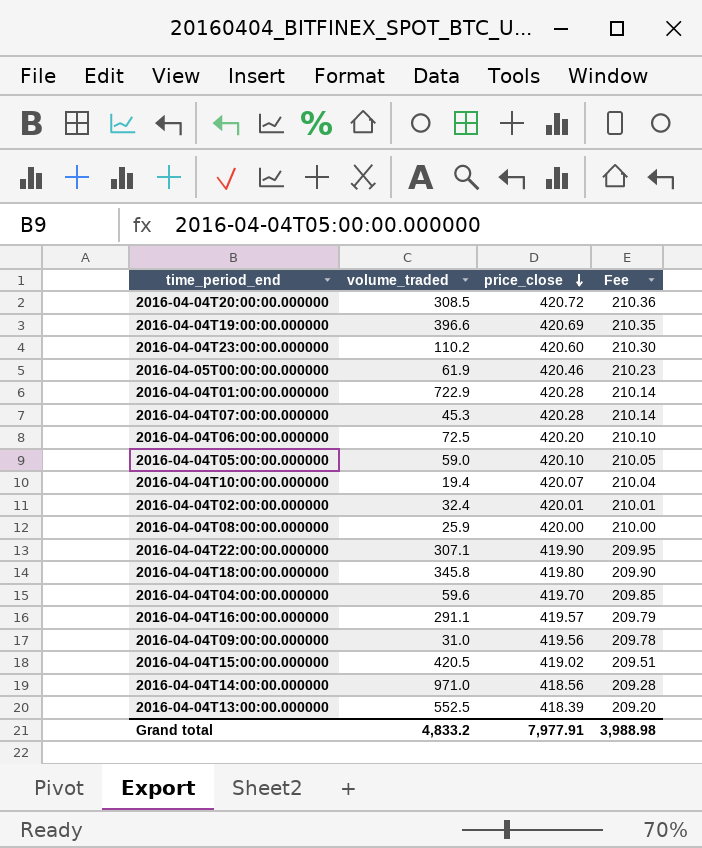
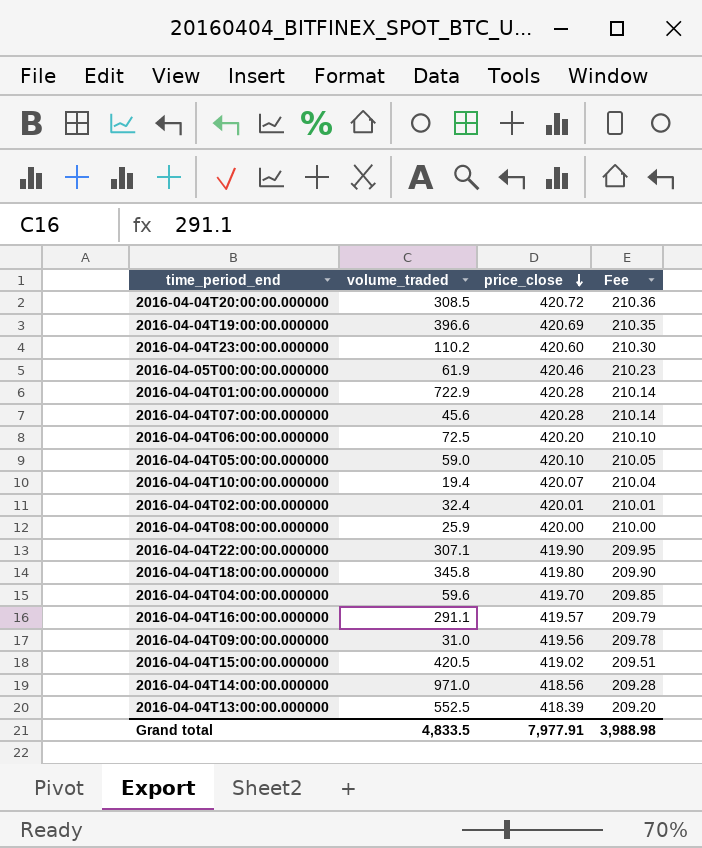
2016-04-04T07:00:00.000000 | volume_traded: 45.3 -> 45.6
Grand total | volume_traded: 4,833.2 -> 4,833.5

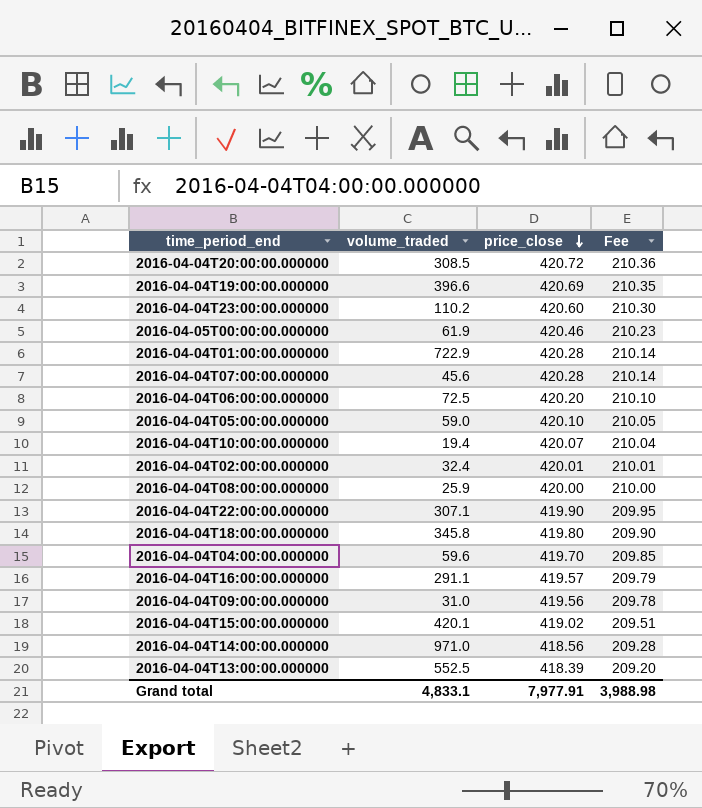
2016-04-04T15:00:00.000000 | volume_traded: 420.5 -> 420.1
Grand total | volume_traded: 4,833.5 -> 4,833.1

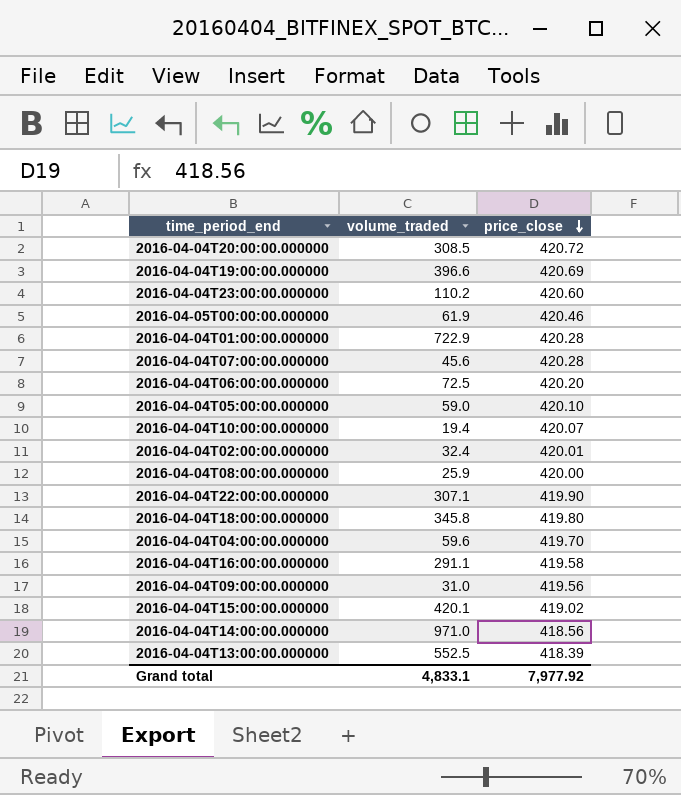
column Fee | formula: [price_close] * 0.5 -> none
2016-04-04T16:00:00.000000 | price_close: 419.57 -> 419.58
Grand total | price_close: 7,977.91 -> 7,977.92

